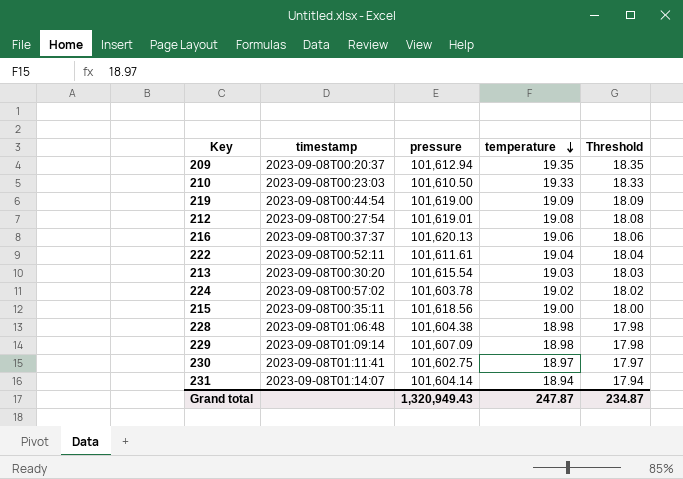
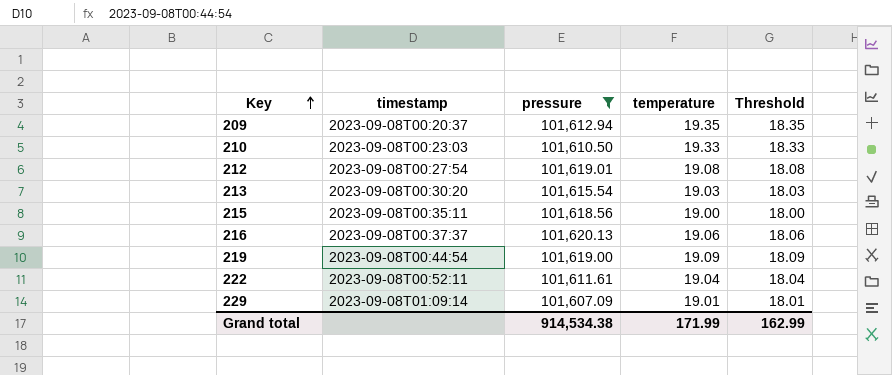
filter: none -> pressure >= 101,607.09
row order: temperature descending -> Key ascending
229 | temperature: 18.98 -> 19.01
229 | Threshold: 17.98 -> 18.01
Grand total | pressure: 1,320,949.43 -> 914,534.38
Grand total | temperature: 247.87 -> 171.99
Grand total | Threshold: 234.87 -> 162.99

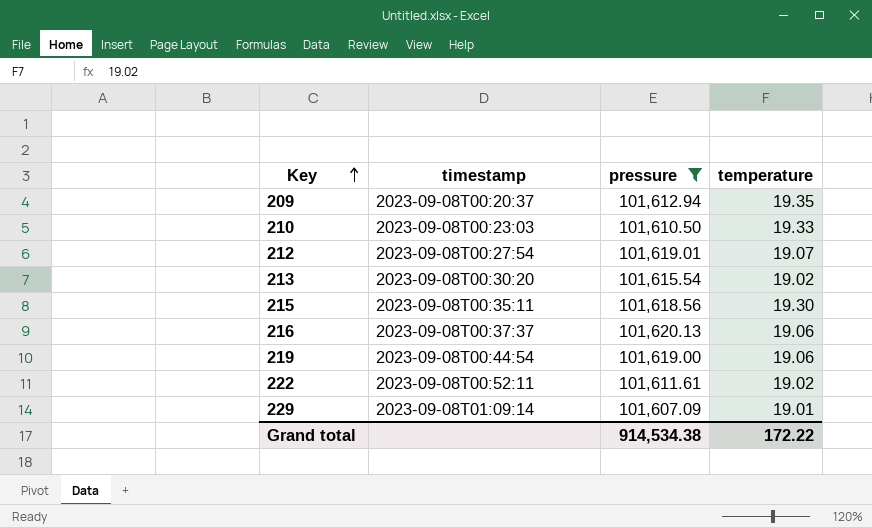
column Threshold | formula: [temperature] - 1 -> none
212 | temperature: 19.08 -> 19.07
213 | temperature: 19.03 -> 19.02
215 | temperature: 19.00 -> 19.30
219 | temperature: 19.09 -> 19.06
222 | temperature: 19.04 -> 19.02
Grand total | temperature: 171.99 -> 172.22

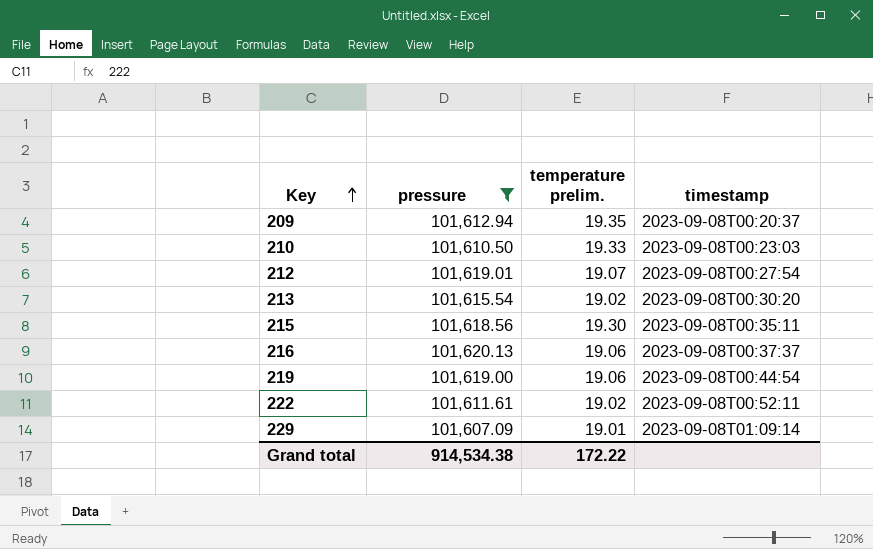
column name: temperature -> temperature prelim.
column timestamp | position: 2 -> 4

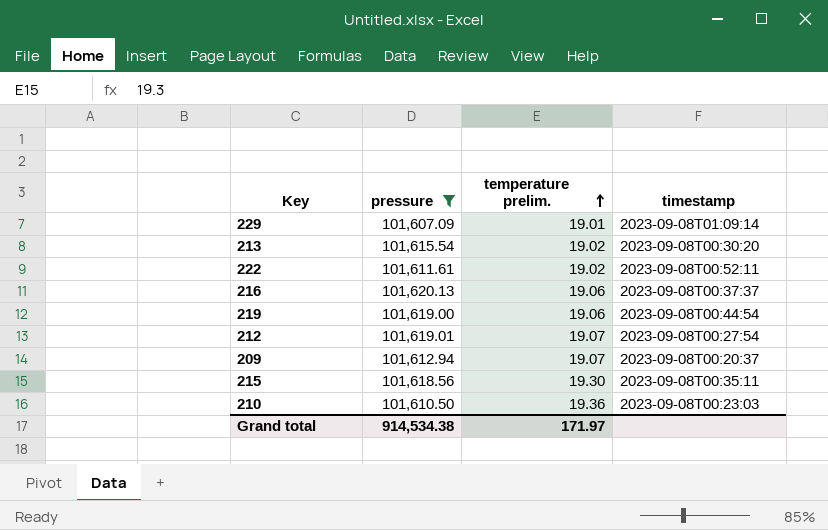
row order: Key ascending -> temperature prelim. ascending
209 | temperature prelim.: 19.35 -> 19.07
210 | temperature prelim.: 19.33 -> 19.36
Grand total | temperature prelim.: 172.22 -> 171.97

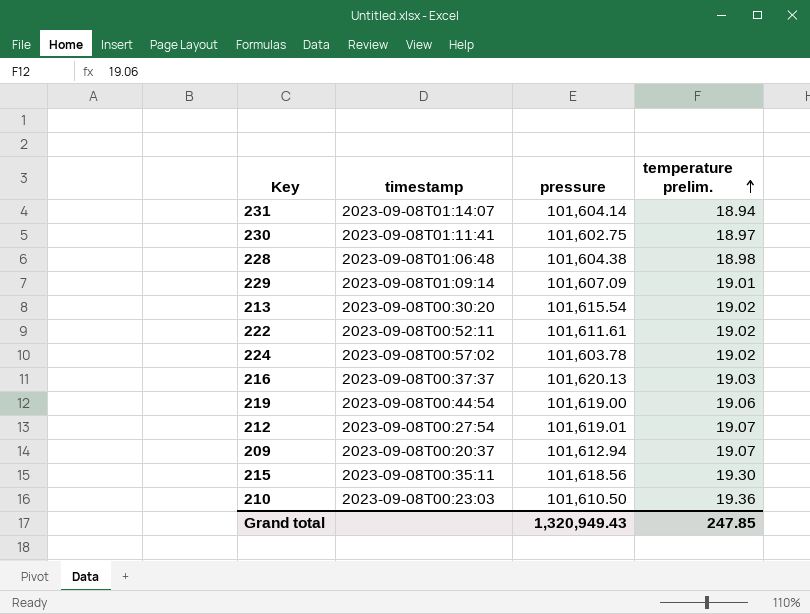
filter: pressure >= 101,607.09 -> none
column timestamp | position: 4 -> 2
216 | temperature prelim.: 19.06 -> 19.03
Grand total | pressure: 914,534.38 -> 1,320,949.43
Grand total | temperature prelim.: 171.97 -> 247.85

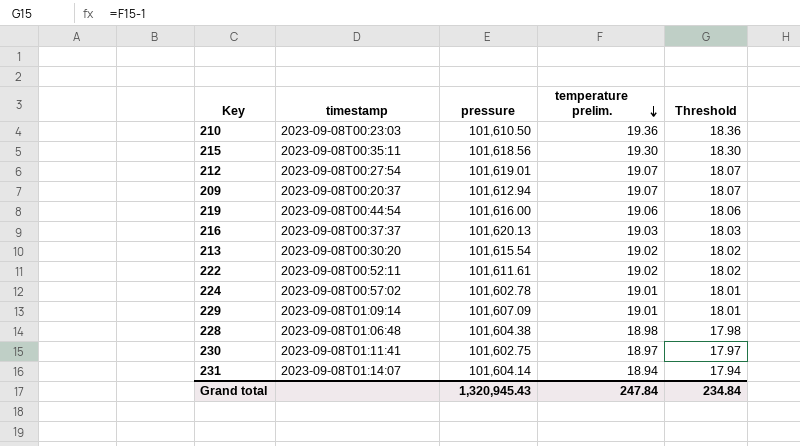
row order: temperature prelim. ascending -> temperature prelim. descending
column Threshold | formula: none -> [temperature prelim.] - 1
219 | pressure: 101,619.00 -> 101,616.00
224 | pressure: 101,603.78 -> 101,602.78
224 | temperature prelim.: 19.02 -> 19.01
Grand total | pressure: 1,320,949.43 -> 1,320,945.43
Grand total | temperature prelim.: 247.85 -> 247.84

